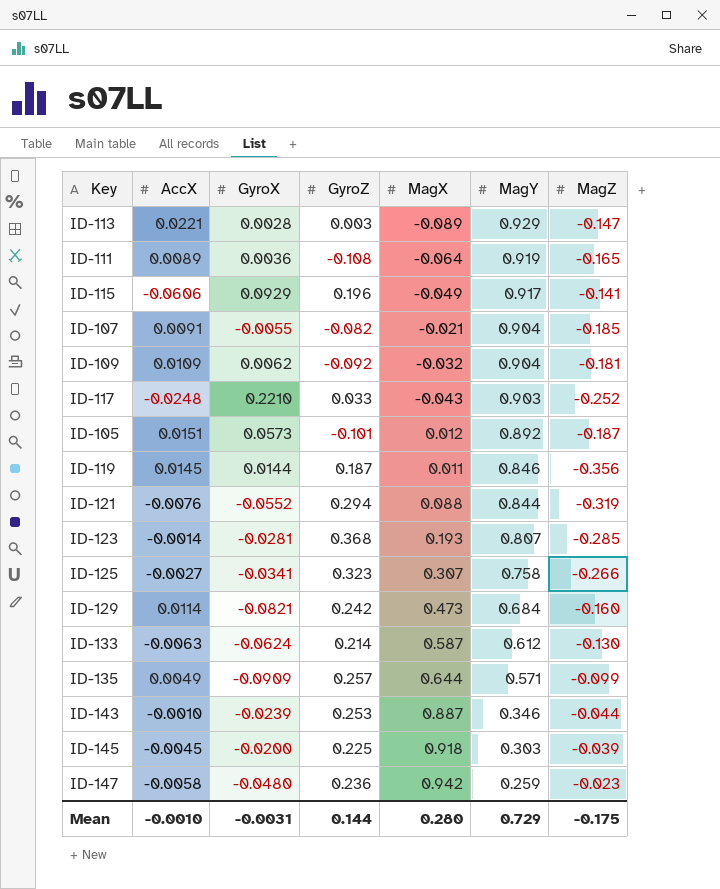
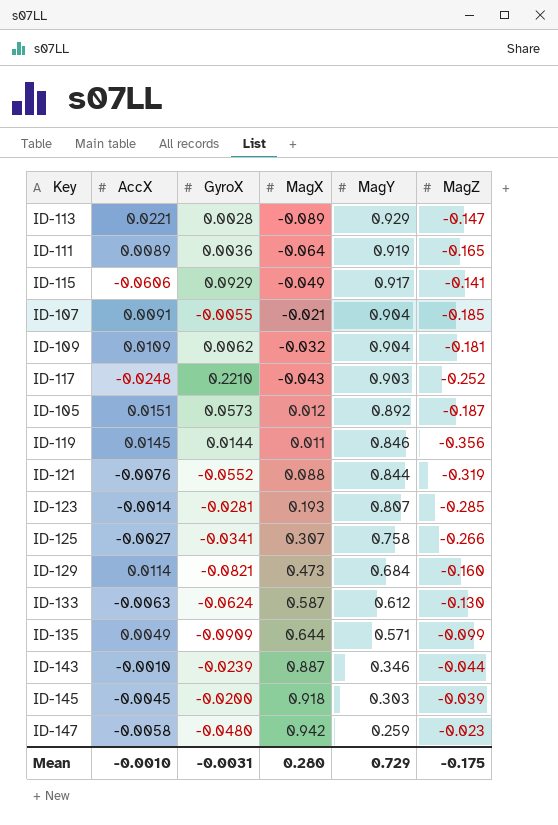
column GyroZ | position: 4 -> none

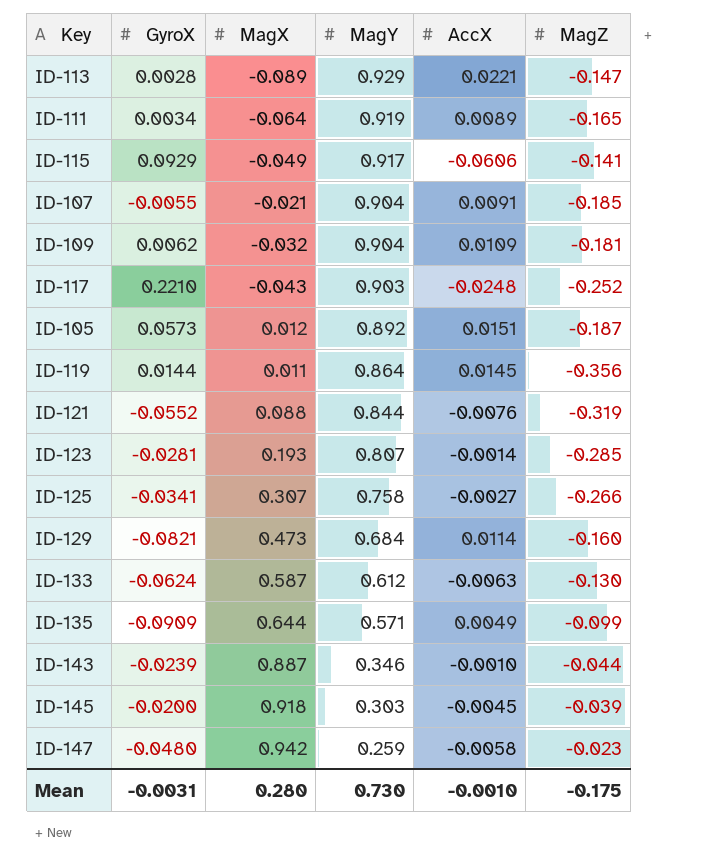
column AccX | position: 2 -> 5
ID-111 | GyroX: 0.0036 -> 0.0034
ID-119 | MagY: 0.846 -> 0.864
Mean | MagY: 0.729 -> 0.730

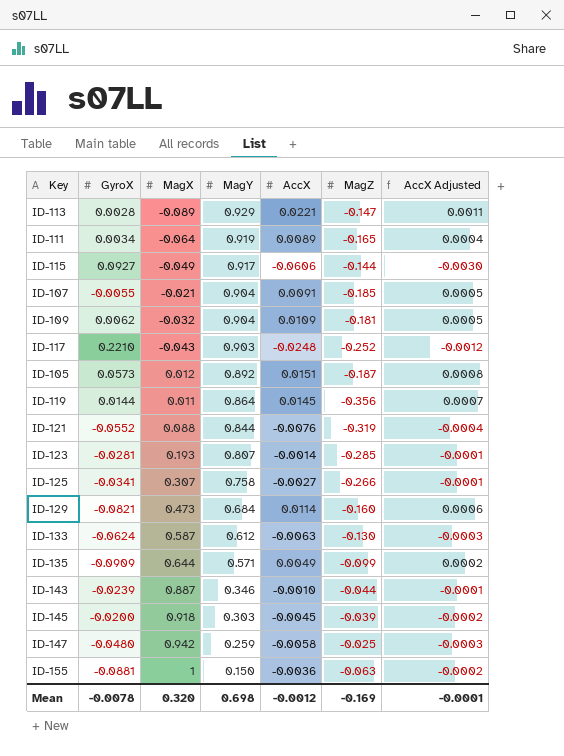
column AccX Adjusted | formula: none -> [AccX] * 0.05
ID-115 | GyroX: 0.0929 -> 0.0927
ID-115 | MagZ: -0.141 -> -0.144
ID-147 | MagZ: -0.023 -> -0.025
row ID-155: none -> -0.0881 | 1 | 0.150 | -0.0036 | -0.063 | -0.0002
Mean | GyroX: -0.0031 -> -0.0078
Mean | MagX: 0.280 -> 0.320
Mean | MagY: 0.730 -> 0.698
Mean | AccX: -0.0010 -> -0.0012
Mean | MagZ: -0.175 -> -0.169

